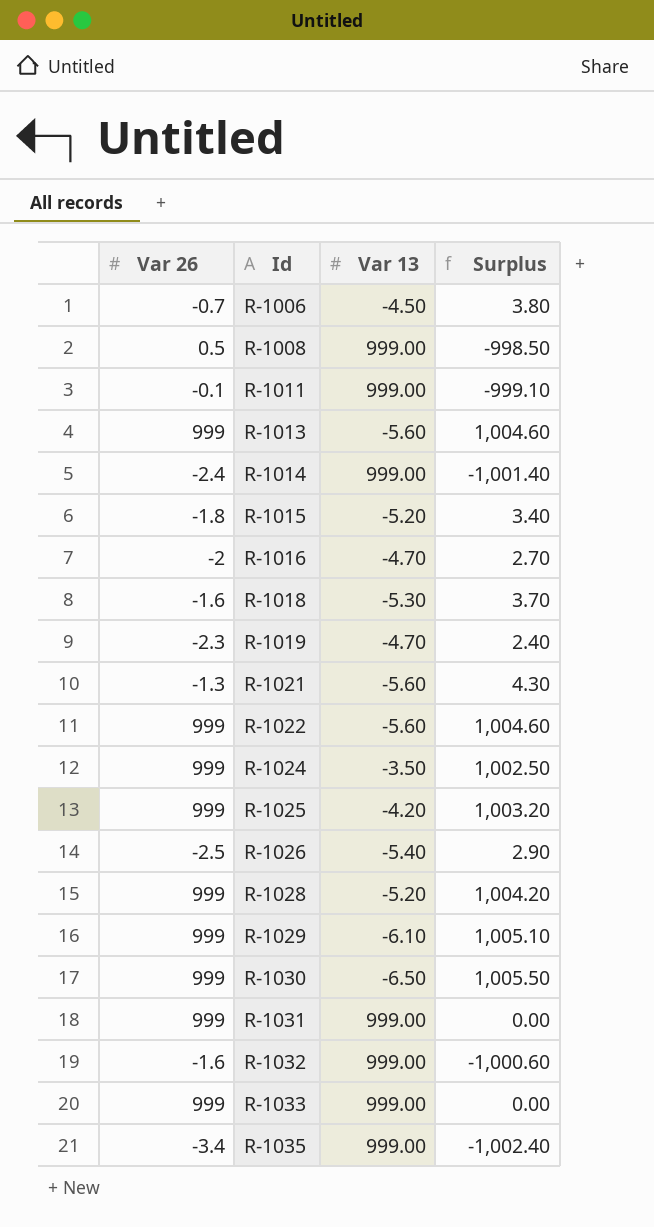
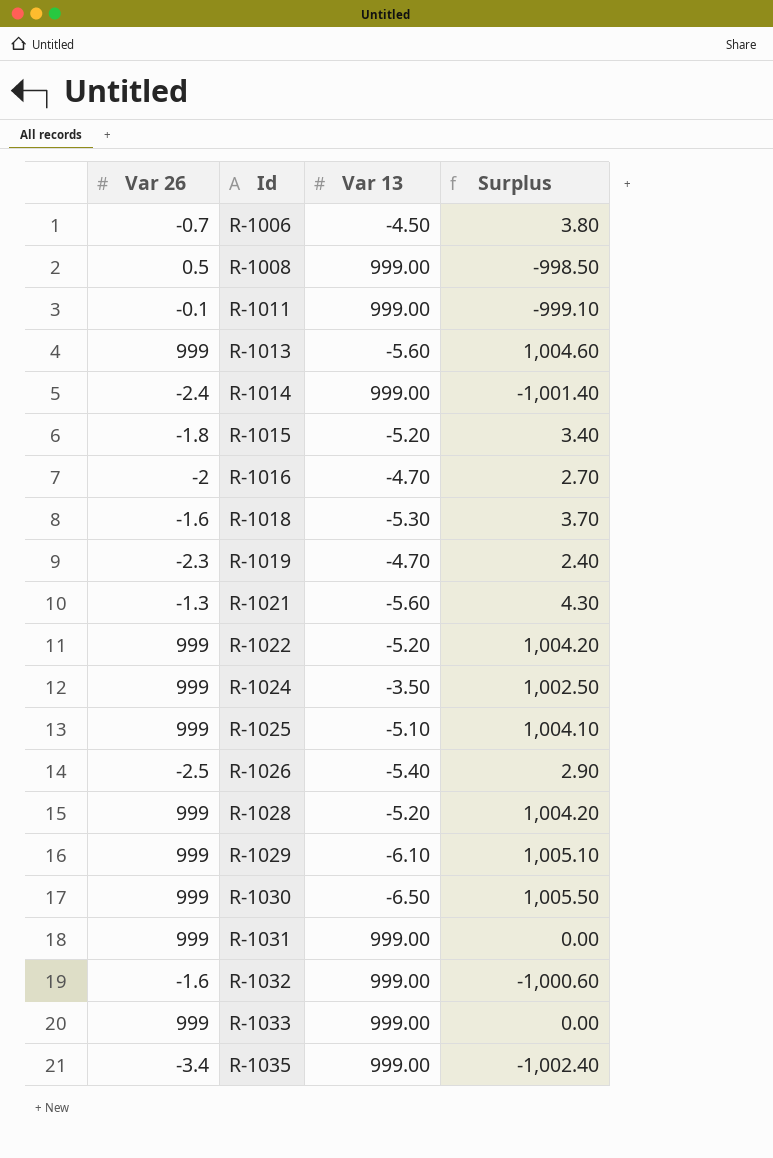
R-1022 | Var 13: -5.60 -> -5.20
R-1022 | Surplus: 1,004.60 -> 1,004.20
R-1025 | Var 13: -4.20 -> -5.10
R-1025 | Surplus: 1,003.20 -> 1,004.10

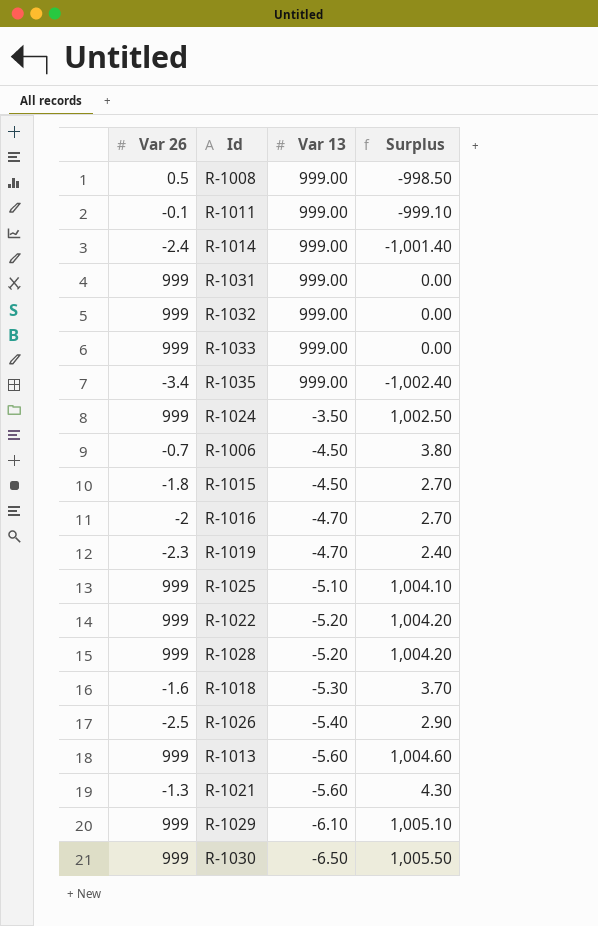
row order: Id ascending -> Var 13 descending
R-1032 | Var 26: -1.6 -> 999
R-1032 | Surplus: -1,000.60 -> 0.00
R-1015 | Var 13: -5.20 -> -4.50
R-1015 | Surplus: 3.40 -> 2.70

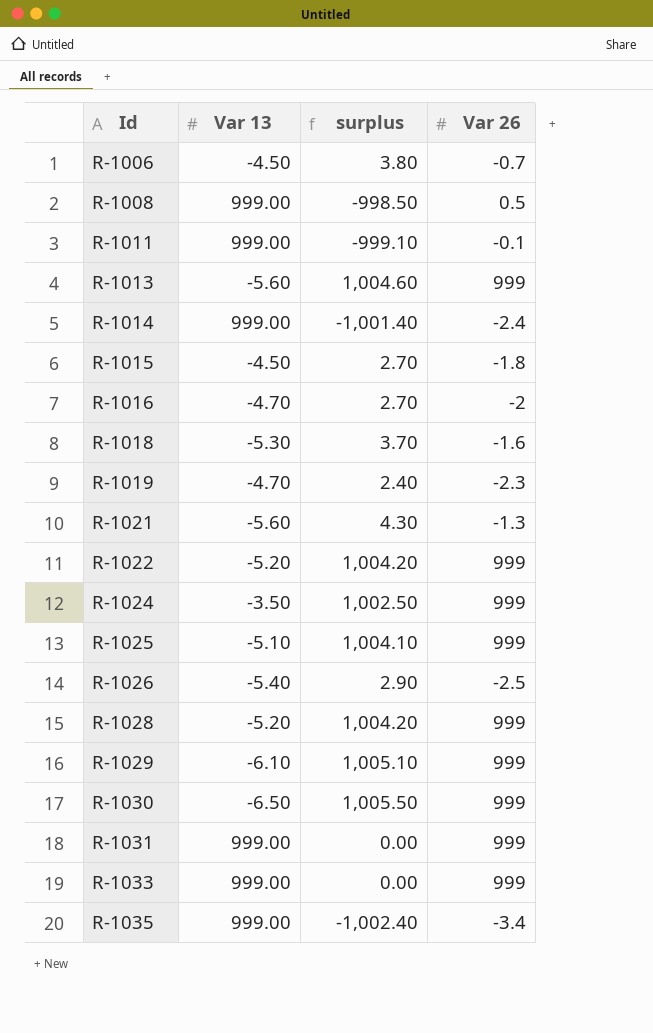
row order: Var 13 descending -> Id ascending
column name: Surplus -> surplus
column Var 26 | position: 1 -> 4
row R-1032: 999 | 999.00 | 0.00 -> none

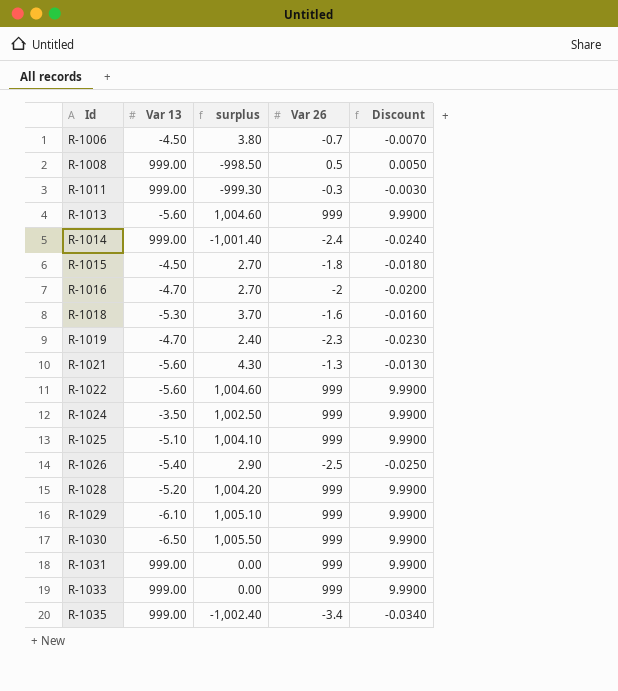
column Discount | formula: none -> [Var 26] * 0.01
R-1011 | surplus: -999.10 -> -999.30
R-1011 | Var 26: -0.1 -> -0.3
R-1022 | Var 13: -5.20 -> -5.60
R-1022 | surplus: 1,004.20 -> 1,004.60

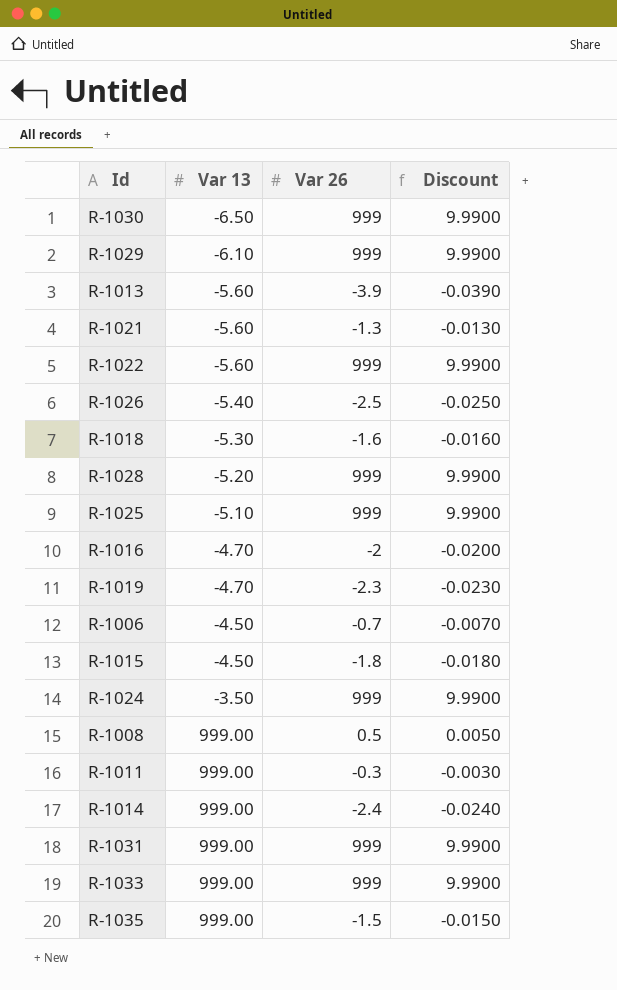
row order: Id ascending -> Var 13 ascending
column surplus | formula: [Var 26] - [Var 13] -> none
R-1013 | Var 26: 999 -> -3.9
R-1013 | Discount: 9.9900 -> -0.0390
R-1035 | Var 26: -3.4 -> -1.5
R-1035 | Discount: -0.0340 -> -0.0150

